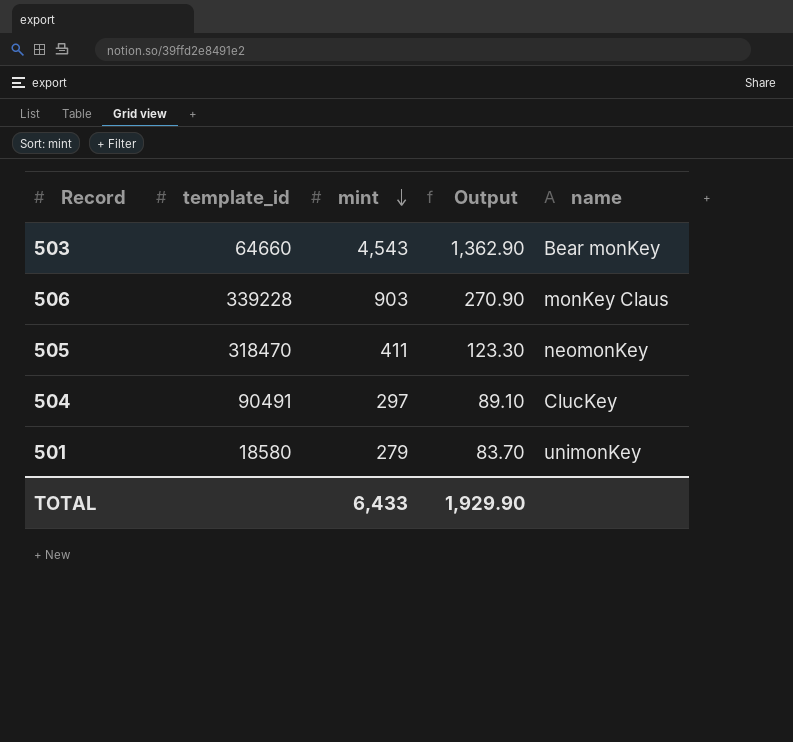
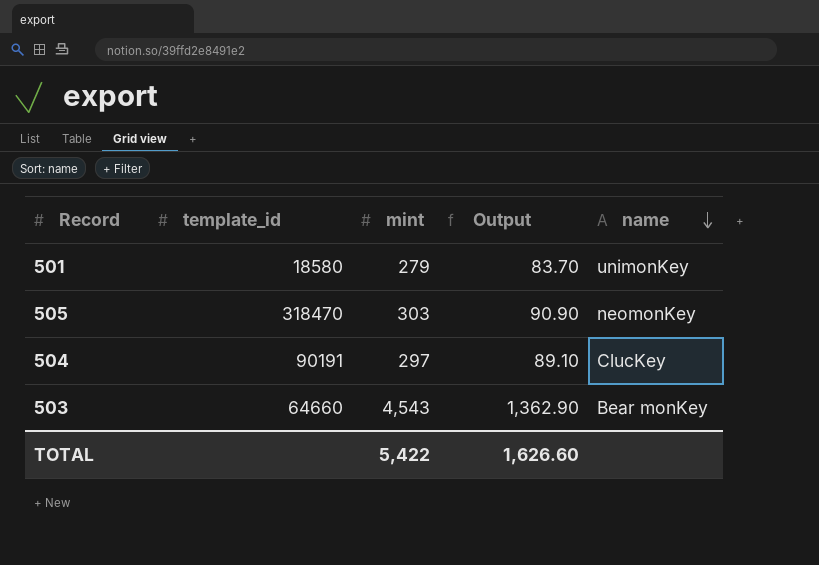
row order: mint descending -> name descending
row 506: 339228 | 903 | 270.90 | monKey Claus -> none
505 | mint: 411 -> 303
505 | Output: 123.30 -> 90.90
504 | template_id: 90491 -> 90191
TOTAL | mint: 6,433 -> 5,422
TOTAL | Output: 1,929.90 -> 1,626.60

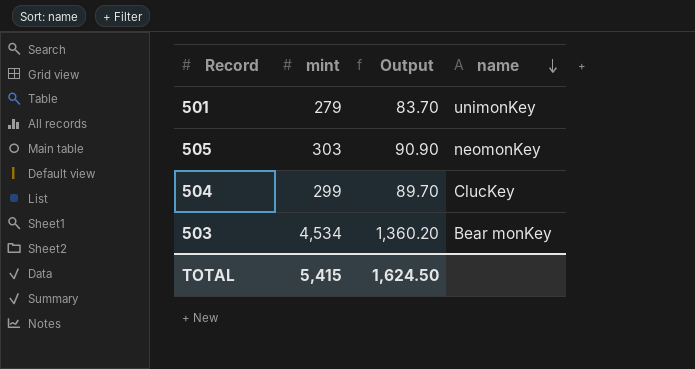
column template_id | position: 2 -> none
504 | mint: 297 -> 299
504 | Output: 89.10 -> 89.70
503 | mint: 4,543 -> 4,534
503 | Output: 1,362.90 -> 1,360.20
TOTAL | mint: 5,422 -> 5,415
TOTAL | Output: 1,626.60 -> 1,624.50

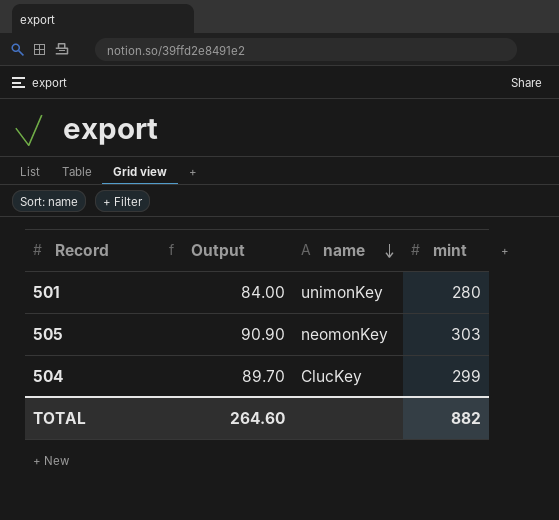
column mint | position: 2 -> 4
row 503: 4,534 | 1,360.20 | Bear monKey -> none
501 | Output: 83.70 -> 84.00
501 | mint: 279 -> 280
TOTAL | Output: 1,624.50 -> 264.60
TOTAL | mint: 5,415 -> 882

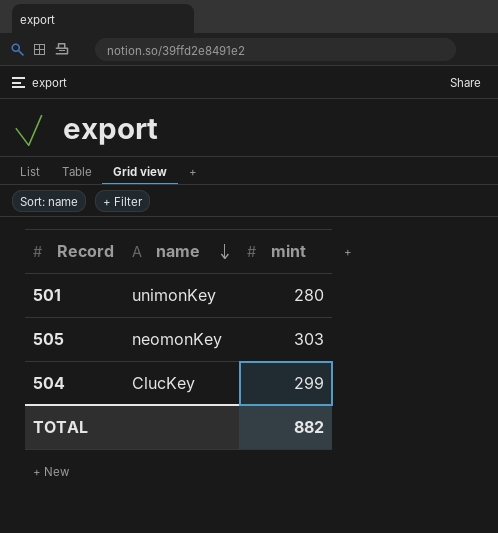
column Output | formula: [mint] * 0.3 -> none

